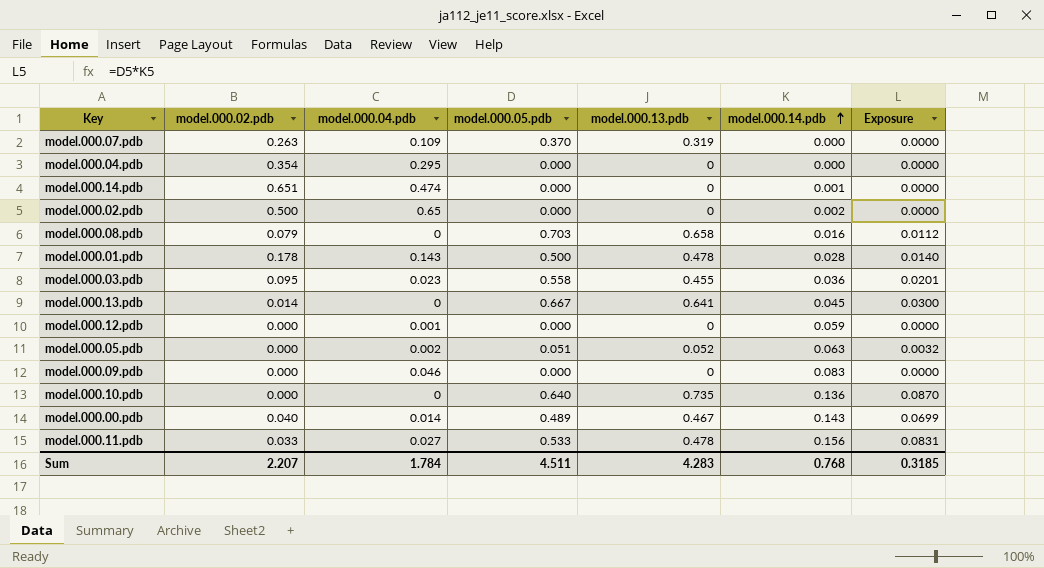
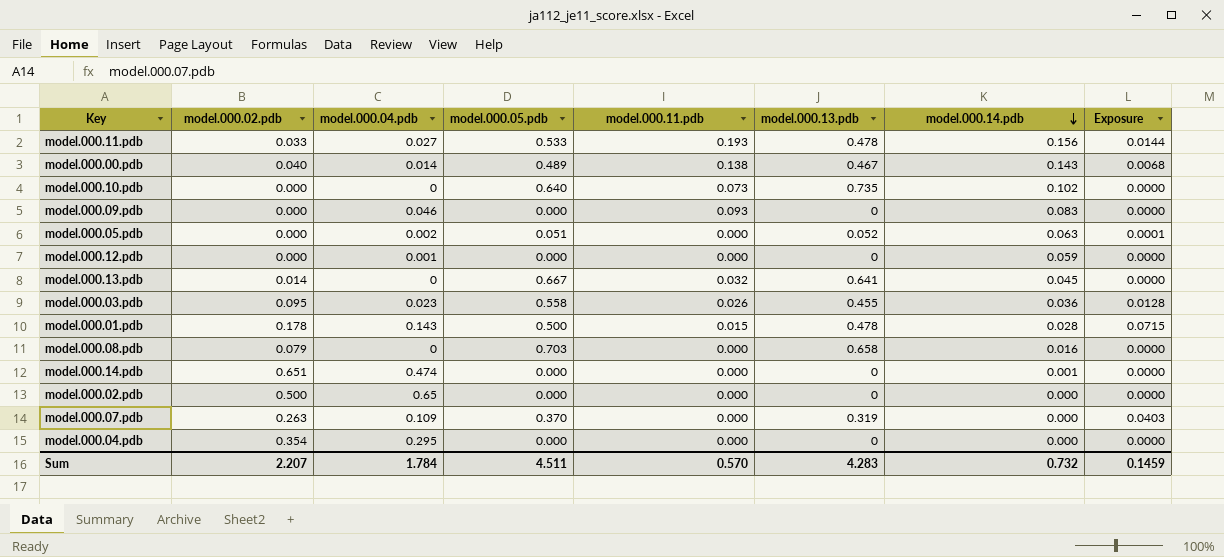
row order: model.000.14.pdb ascending -> model.000.14.pdb descending
column model.000.11.pdb | position: none -> 5
column Exposure | formula: [model.000.05.pdb] * [model.000.14.pdb] -> [model.000.04.pdb] * [model.000.05.pdb]
model.000.10.pdb | model.000.14.pdb: 0.136 -> 0.102
model.000.02.pdb | model.000.14.pdb: 0.002 -> 0.000
Sum | model.000.14.pdb: 0.768 -> 0.732
Sum | Exposure: 0.3185 -> 0.1459

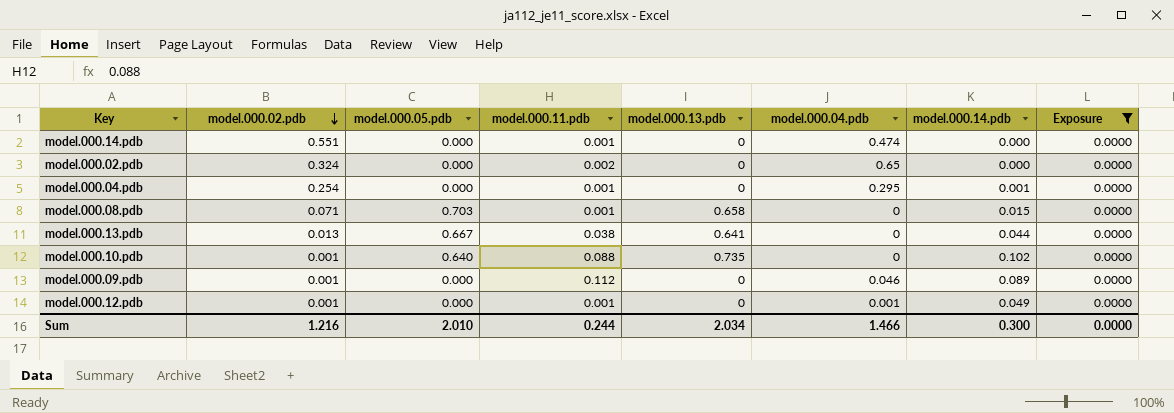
filter: none -> Exposure = 0.0000
row order: model.000.14.pdb descending -> model.000.02.pdb descending
column model.000.04.pdb | position: 3 -> 6
model.000.14.pdb | model.000.02.pdb: 0.651 -> 0.551
model.000.14.pdb | model.000.11.pdb: 0.000 -> 0.001
model.000.14.pdb | model.000.14.pdb: 0.001 -> 0.000
model.000.02.pdb | model.000.02.pdb: 0.500 -> 0.324
model.000.02.pdb | model.000.11.pdb: 0.000 -> 0.002
model.000.04.pdb | model.000.02.pdb: 0.354 -> 0.254
model.000.04.pdb | model.000.11.pdb: 0.000 -> 0.001
model.000.04.pdb | model.000.14.pdb: 0.000 -> 0.001
model.000.08.pdb | model.000.02.pdb: 0.079 -> 0.071
model.000.08.pdb | model.000.11.pdb: 0.000 -> 0.001
model.000.08.pdb | model.000.14.pdb: 0.016 -> 0.015
model.000.13.pdb | model.000.02.pdb: 0.014 -> 0.013
model.000.13.pdb | model.000.11.pdb: 0.032 -> 0.038
model.000.13.pdb | model.000.14.pdb: 0.045 -> 0.044
model.000.10.pdb | model.000.02.pdb: 0.000 -> 0.001
model.000.10.pdb | model.000.11.pdb: 0.073 -> 0.088
model.000.09.pdb | model.000.02.pdb: 0.000 -> 0.001
model.000.09.pdb | model.000.11.pdb: 0.093 -> 0.112
model.000.09.pdb | model.000.14.pdb: 0.083 -> 0.089
model.000.12.pdb | model.000.02.pdb: 0.000 -> 0.001
model.000.12.pdb | model.000.11.pdb: 0.000 -> 0.001
model.000.12.pdb | model.000.14.pdb: 0.059 -> 0.049
Sum | model.000.02.pdb: 2.207 -> 1.216
Sum | model.000.05.pdb: 4.511 -> 2.010
Sum | model.000.11.pdb: 0.570 -> 0.244
Sum | model.000.13.pdb: 4.283 -> 2.034
Sum | model.000.04.pdb: 1.784 -> 1.466
Sum | model.000.14.pdb: 0.732 -> 0.300
Sum | Exposure: 0.1459 -> 0.0000

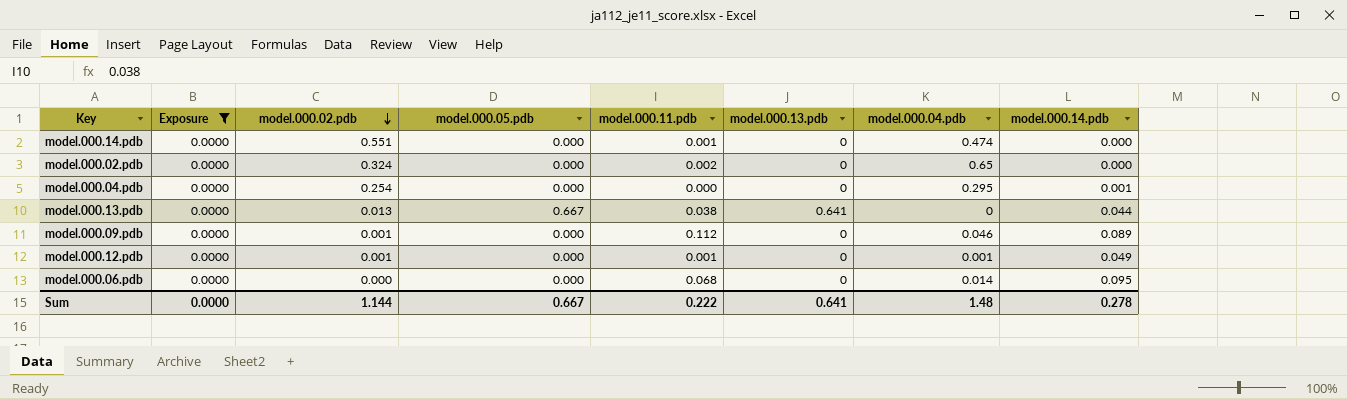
column Exposure | position: 8 -> 2
row model.000.08.pdb: 0.071 | 0.703 | 0.001 | 0.658 | 0 | 0.015 | 0.0000 -> none
row model.000.10.pdb: 0.001 | 0.640 | 0.088 | 0.735 | 0 | 0.102 | 0.0000 -> none
model.000.04.pdb | model.000.11.pdb: 0.001 -> 0.000
row model.000.06.pdb: none -> 0.0000 | 0.000 | 0.000 | 0.068 | 0 | 0.014 | 0.095
Sum | model.000.02.pdb: 1.216 -> 1.144
Sum | model.000.05.pdb: 2.010 -> 0.667
Sum | model.000.11.pdb: 0.244 -> 0.222
Sum | model.000.13.pdb: 2.034 -> 0.641
Sum | model.000.04.pdb: 1.466 -> 1.48
Sum | model.000.14.pdb: 0.300 -> 0.278

